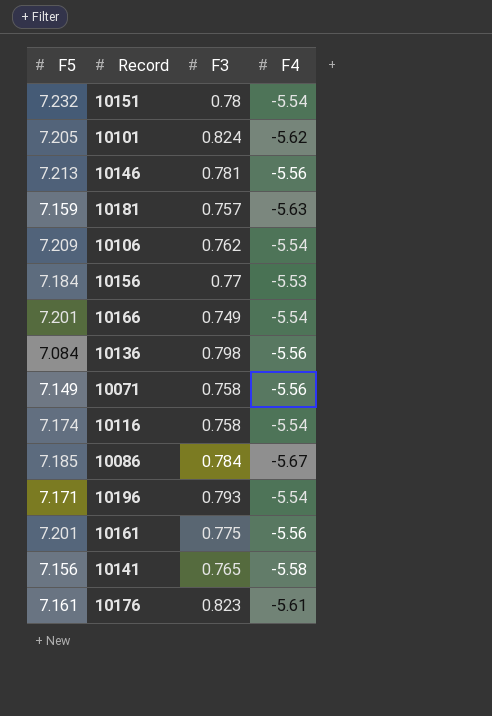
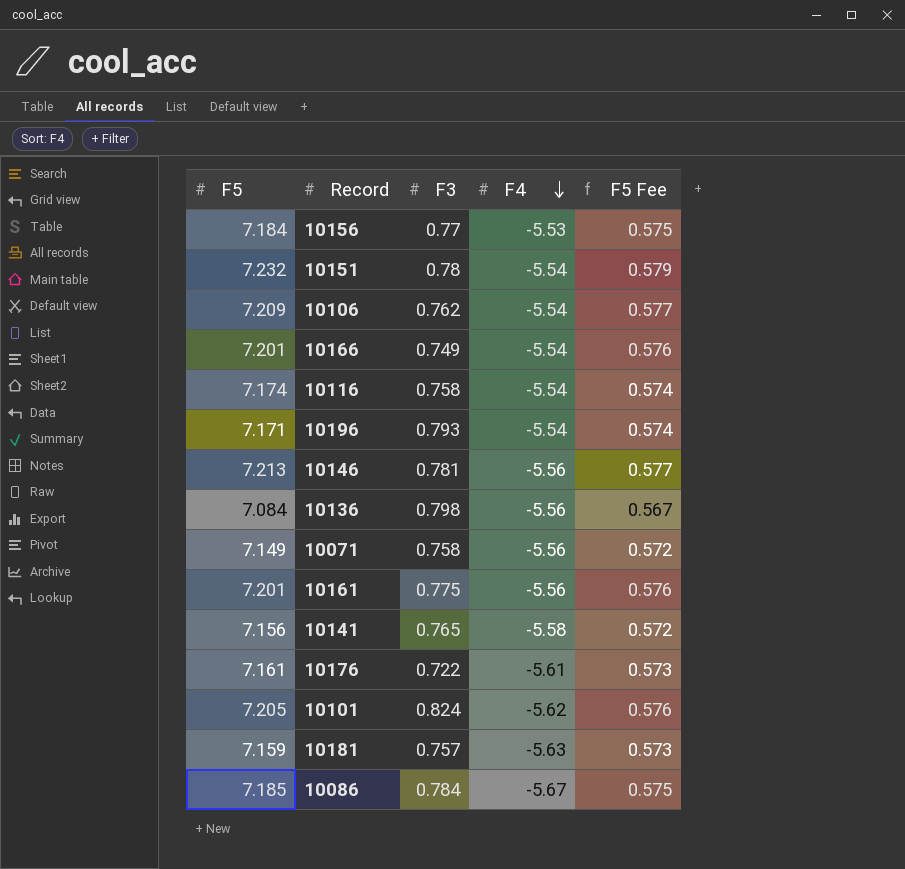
row order: none -> F4 descending
column F5 Fee | formula: none -> [F5] * 0.08
10176 | F3: 0.823 -> 0.722

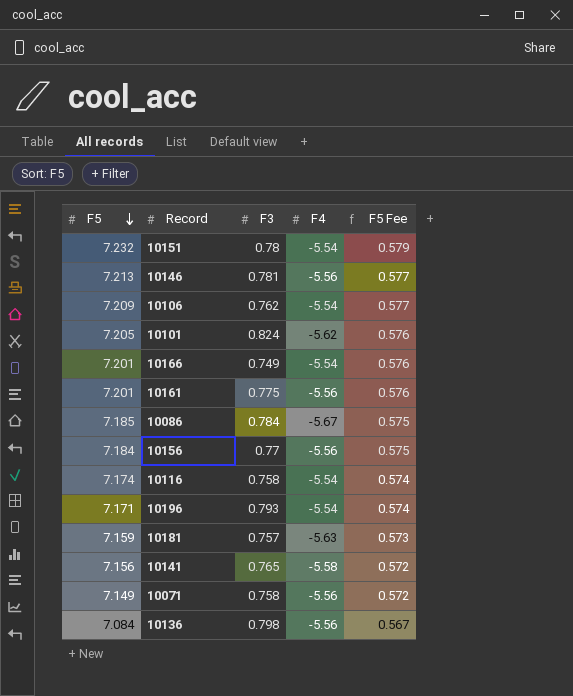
row order: F4 descending -> F5 descending
row 10176: 7.161 | 0.722 | -5.61 | 0.573 -> none
10156 | F4: -5.53 -> -5.56

